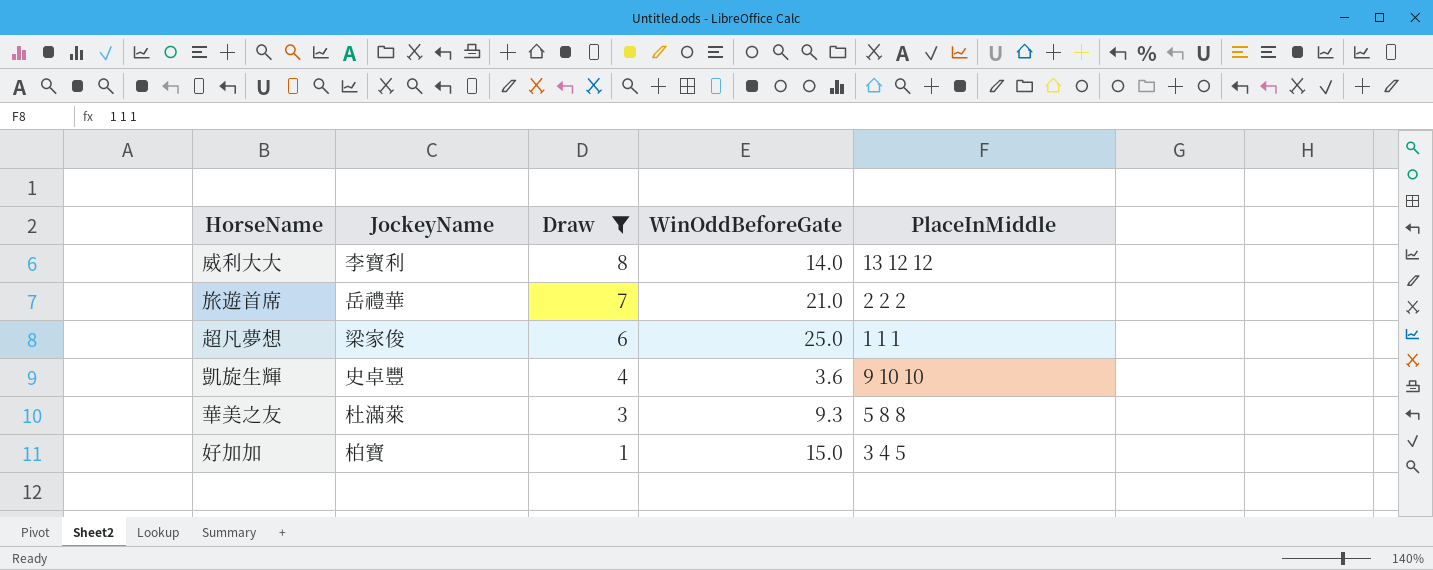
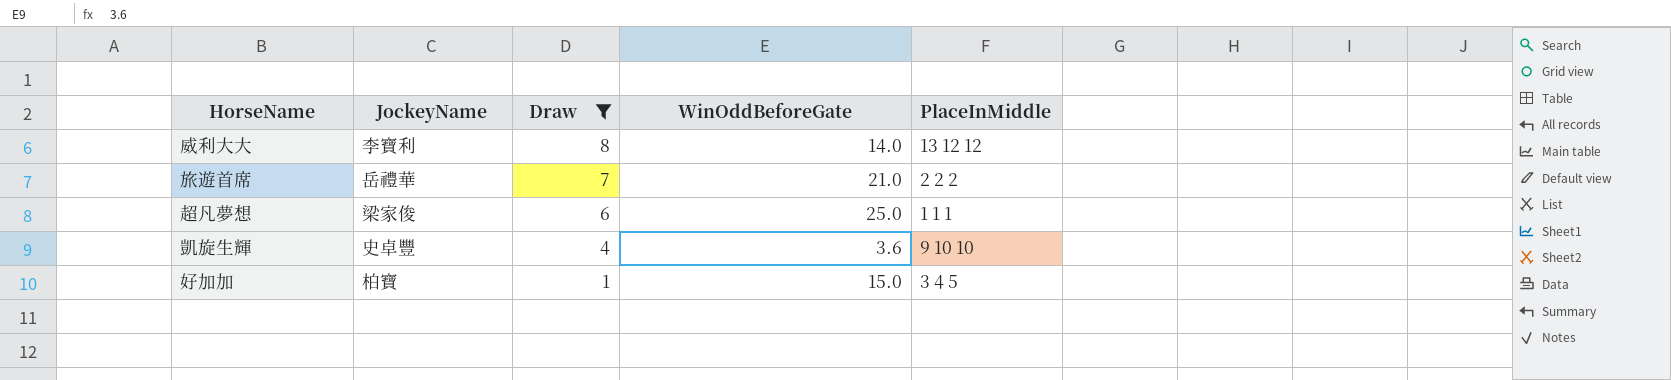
row 華美之友: 杜滿萊 | 3 | 9.3 | 5 8 8 -> none

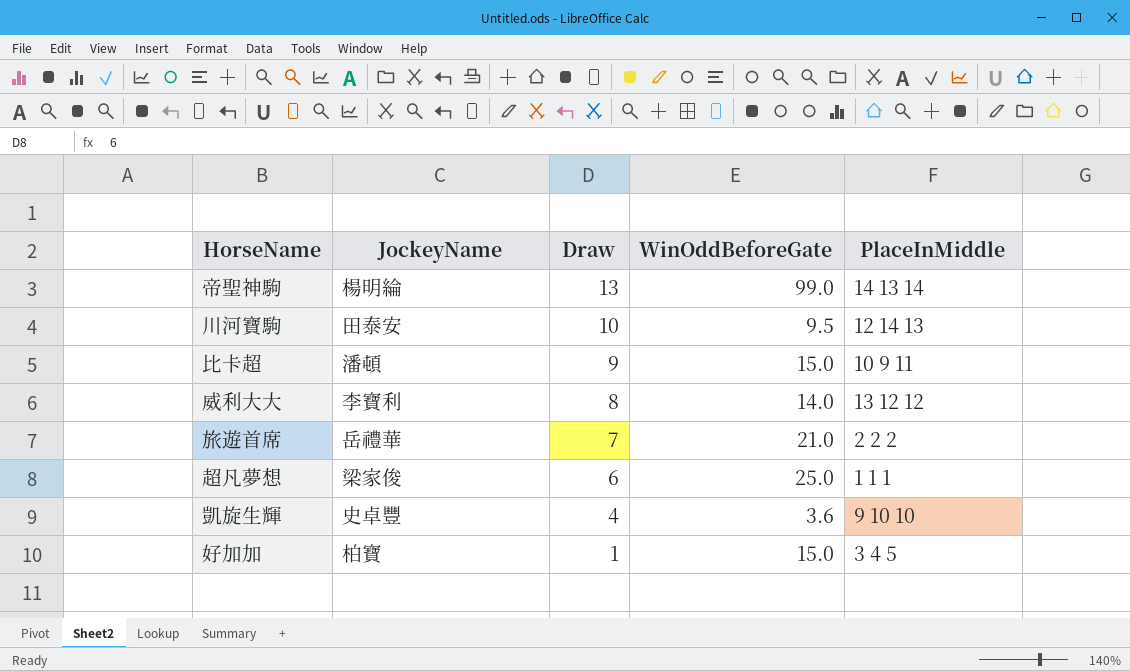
filter: Draw <= 8 -> none

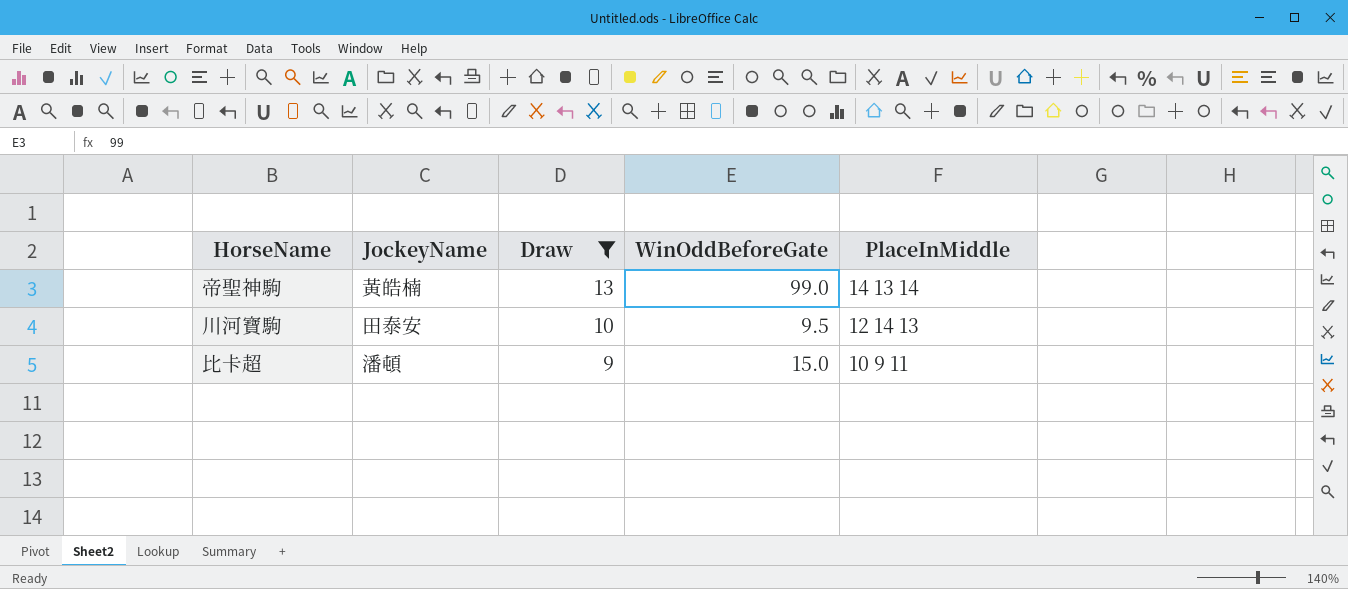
filter: none -> Draw >= 9
帝聖神駒 | JockeyName: 楊明綸 -> 黃皓楠

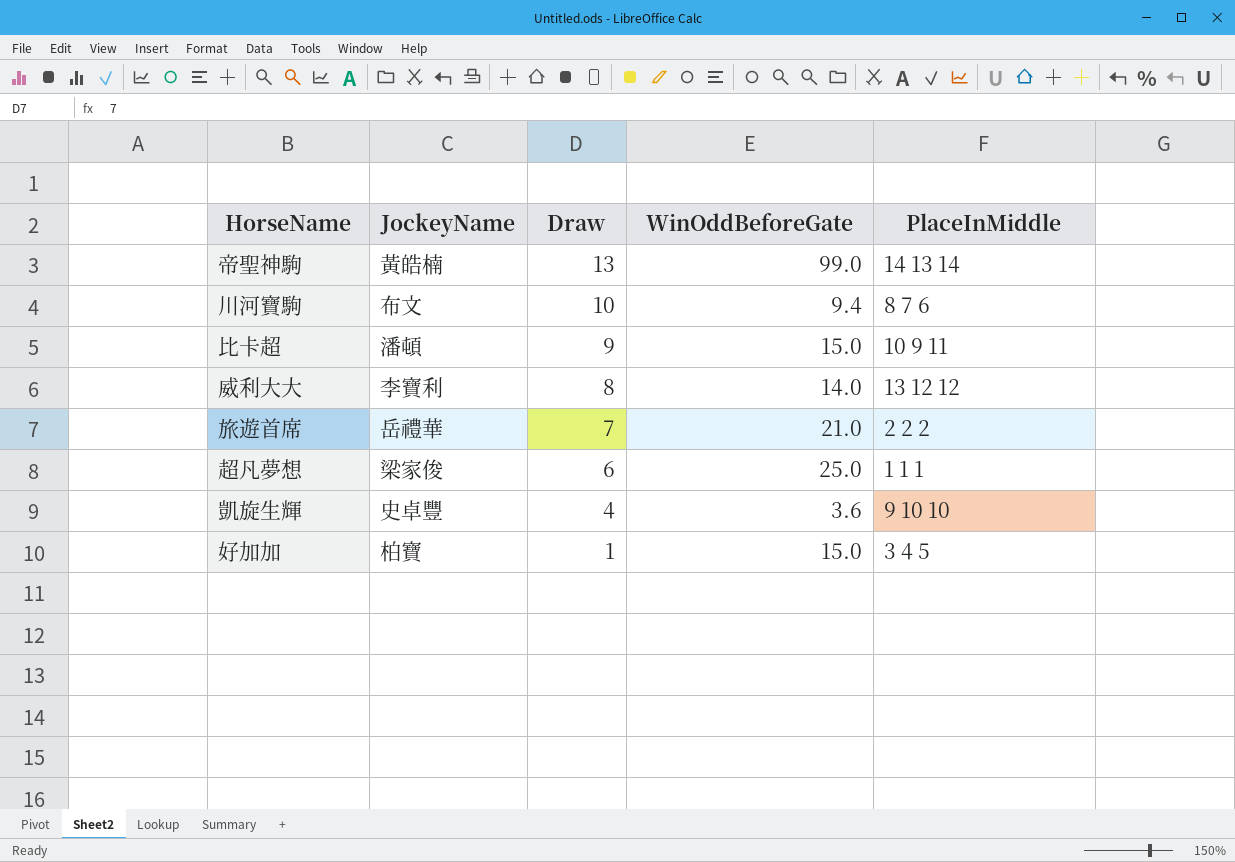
filter: Draw >= 9 -> none
川河寶駒 | JockeyName: 田泰安 -> 布文
川河寶駒 | WinOddBeforeGate: 9.5 -> 9.4
川河寶駒 | PlaceInMiddle: 12 14 13 -> 8 7 6

